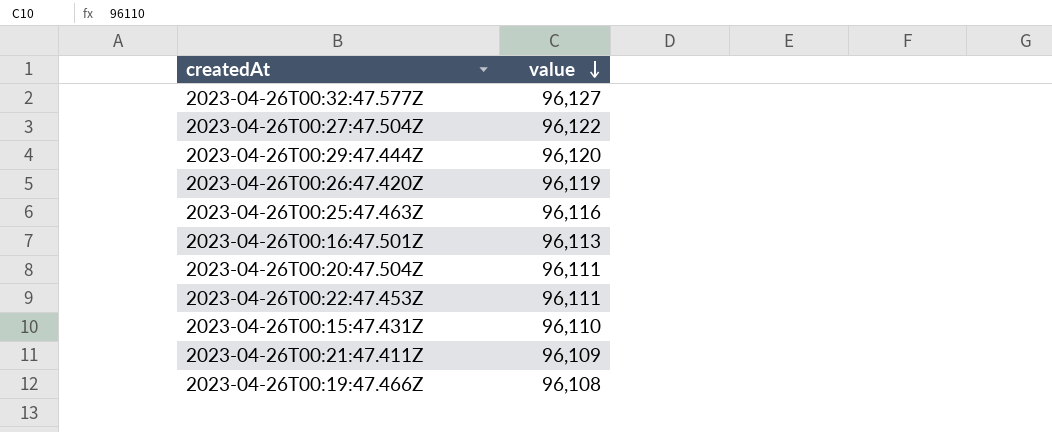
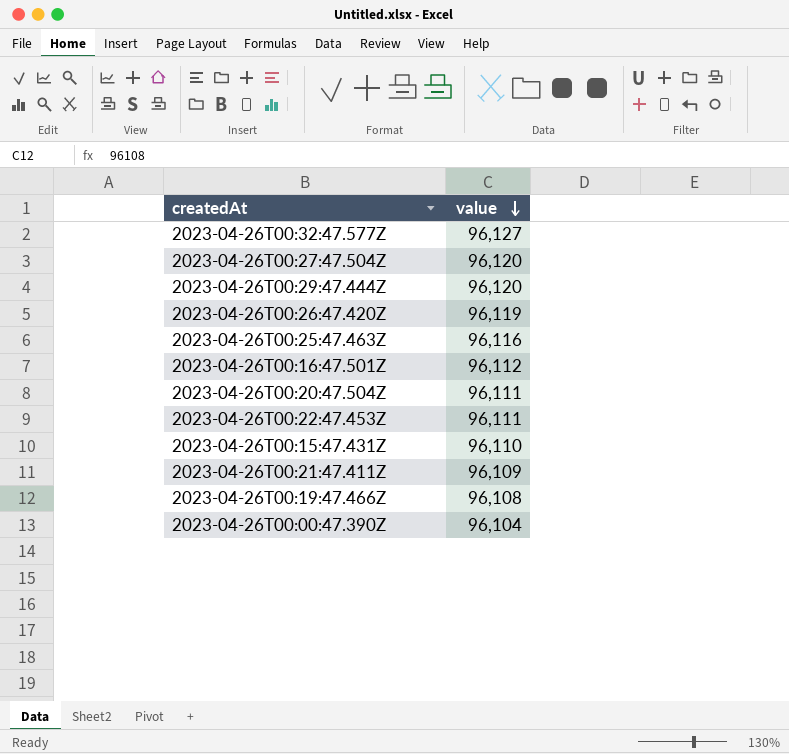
2023-04-26T00:27:47.504Z | value: 96,122 -> 96,120
2023-04-26T00:16:47.501Z | value: 96,113 -> 96,112
row 2023-04-26T00:00:47.390Z: none -> 96,104

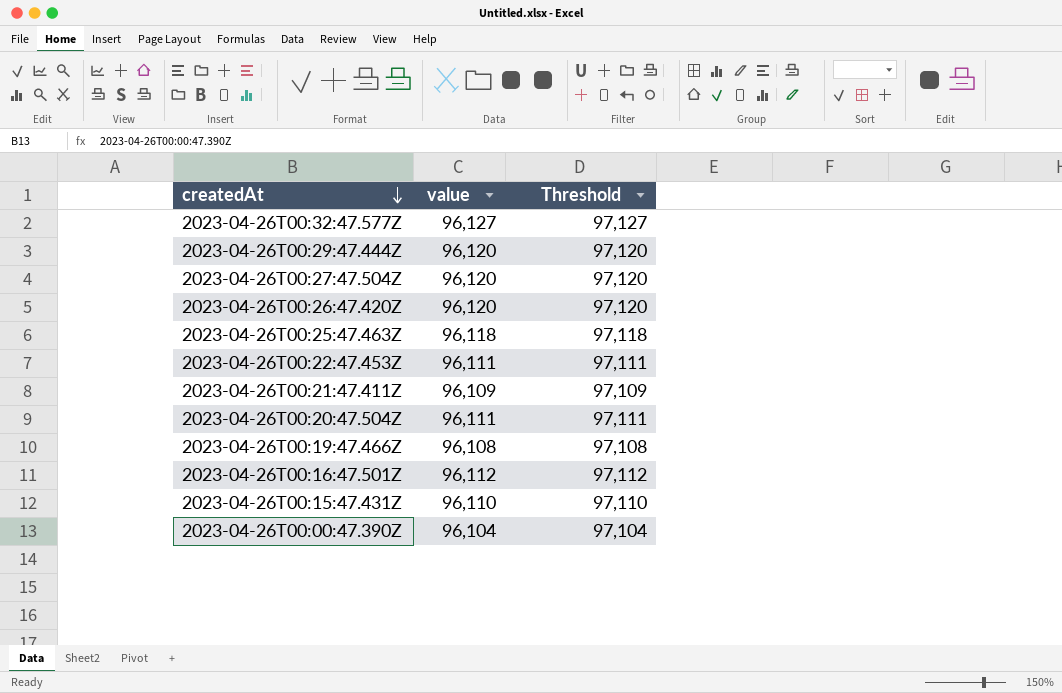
row order: value descending -> createdAt descending
column Threshold | formula: none -> [value] + 1000
2023-04-26T00:26:47.420Z | value: 96,119 -> 96,120
2023-04-26T00:25:47.463Z | value: 96,116 -> 96,118

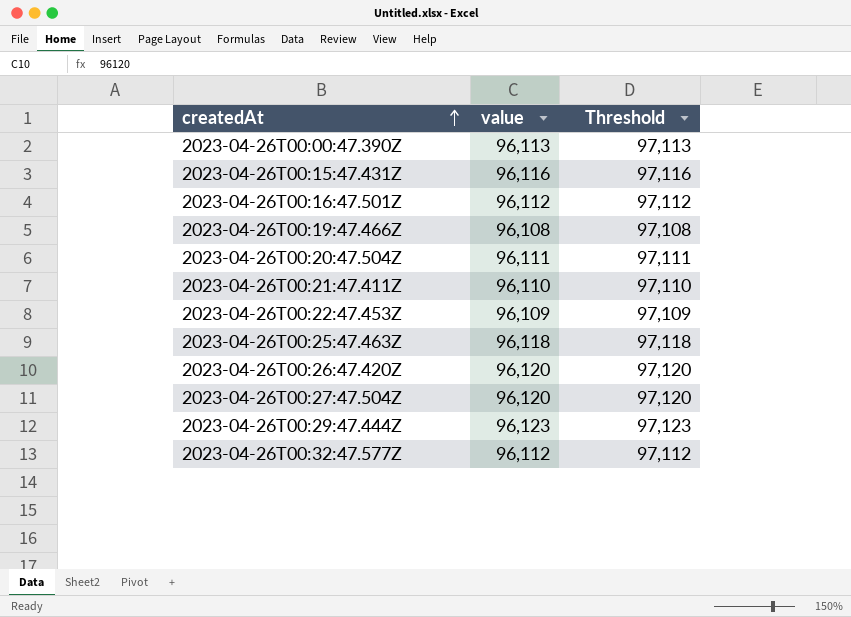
row order: createdAt descending -> createdAt ascending
2023-04-26T00:00:47.390Z | value: 96,104 -> 96,113
2023-04-26T00:00:47.390Z | Threshold: 97,104 -> 97,113
2023-04-26T00:15:47.431Z | value: 96,110 -> 96,116
2023-04-26T00:15:47.431Z | Threshold: 97,110 -> 97,116
2023-04-26T00:21:47.411Z | value: 96,109 -> 96,110
2023-04-26T00:21:47.411Z | Threshold: 97,109 -> 97,110
2023-04-26T00:22:47.453Z | value: 96,111 -> 96,109
2023-04-26T00:22:47.453Z | Threshold: 97,111 -> 97,109
2023-04-26T00:29:47.444Z | value: 96,120 -> 96,123
2023-04-26T00:29:47.444Z | Threshold: 97,120 -> 97,123
2023-04-26T00:32:47.577Z | value: 96,127 -> 96,112
2023-04-26T00:32:47.577Z | Threshold: 97,127 -> 97,112

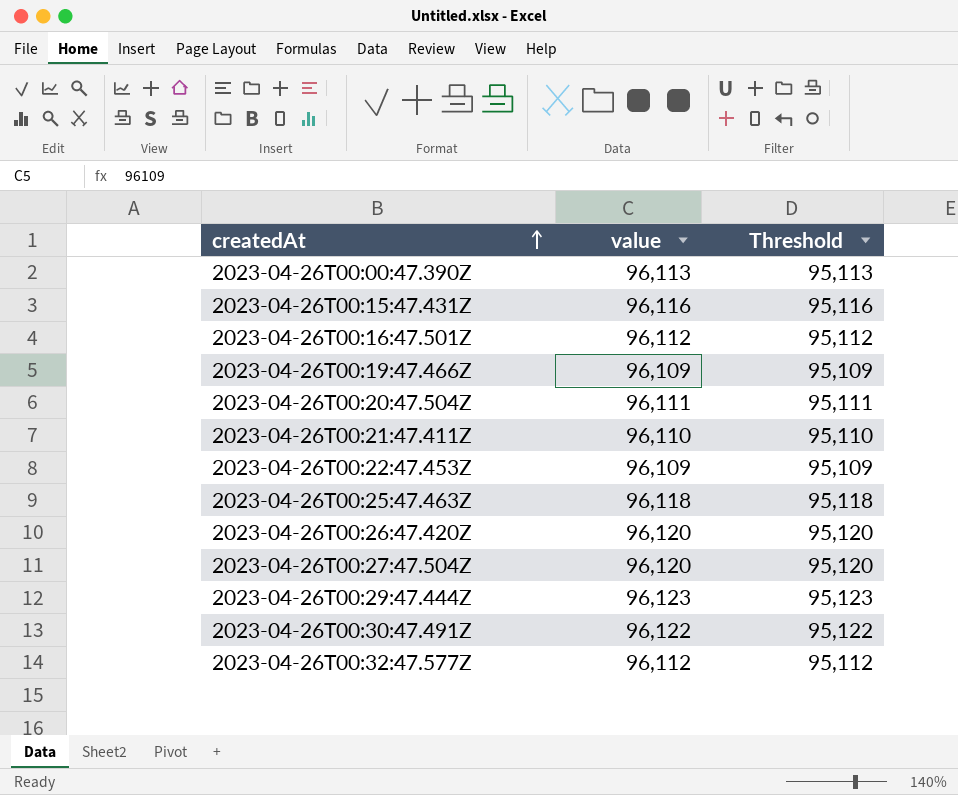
column Threshold | formula: [value] + 1000 -> [value] - 1000
2023-04-26T00:19:47.466Z | value: 96,108 -> 96,109
row 2023-04-26T00:30:47.491Z: none -> 96,122 | 95,122

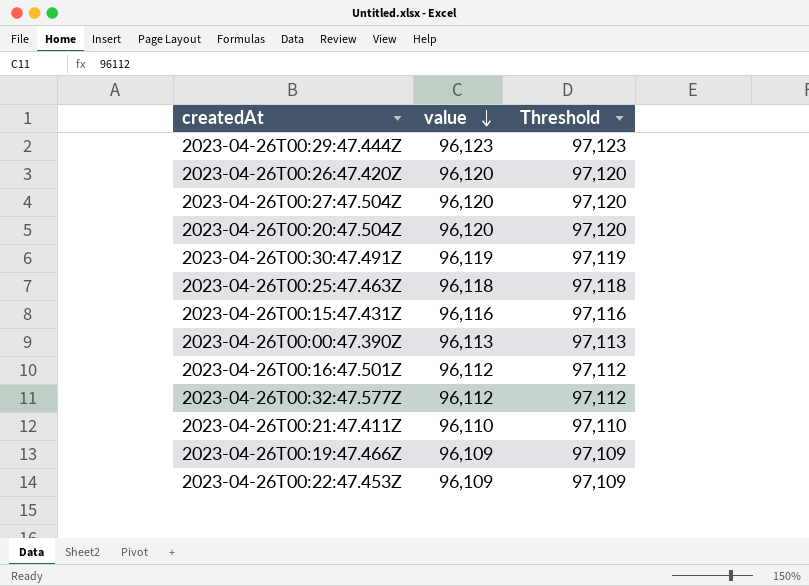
row order: createdAt ascending -> value descending
column Threshold | formula: [value] - 1000 -> [value] + 1000
2023-04-26T00:20:47.504Z | value: 96,111 -> 96,120
2023-04-26T00:30:47.491Z | value: 96,122 -> 96,119

